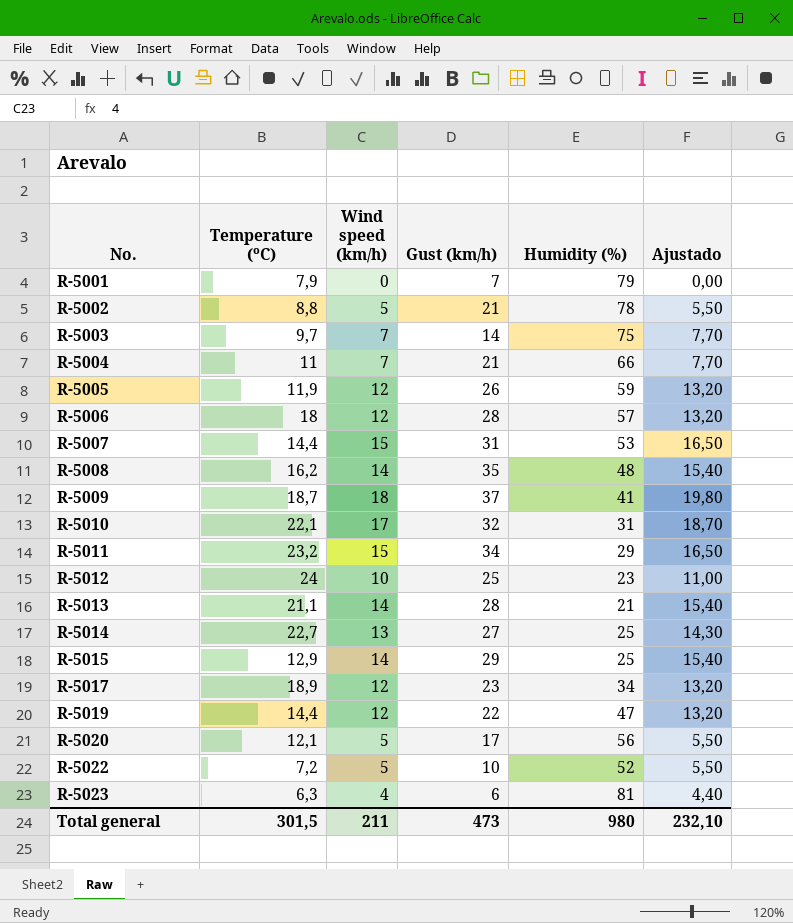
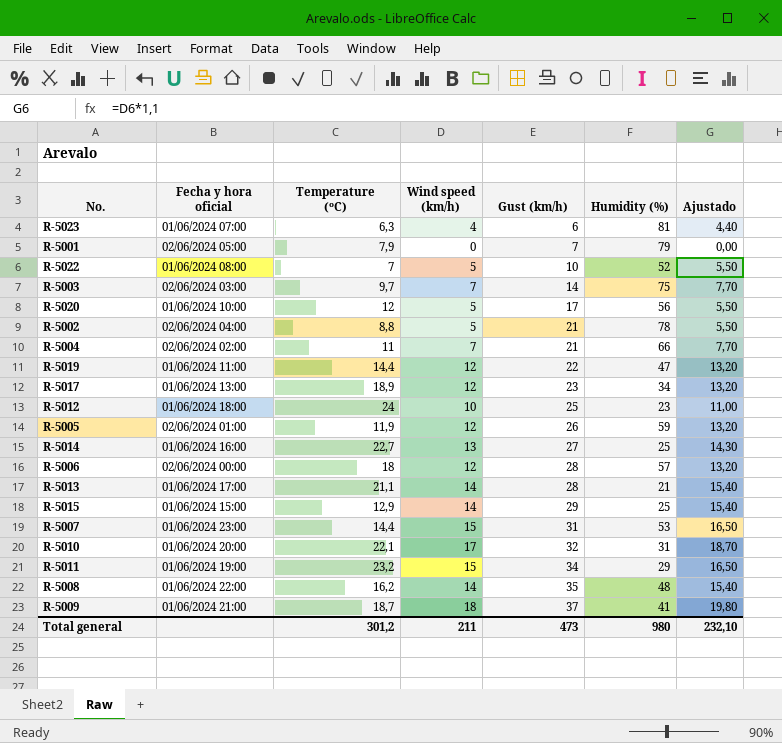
row order: No. ascending -> Gust (km/h) ascending
column Fecha y hora oficial | position: none -> 2
R-5022 | Temperature (ºC): 7,2 -> 7
R-5020 | Temperature (ºC): 12,1 -> 12
Total general | Temperature (ºC): 301,5 -> 301,2

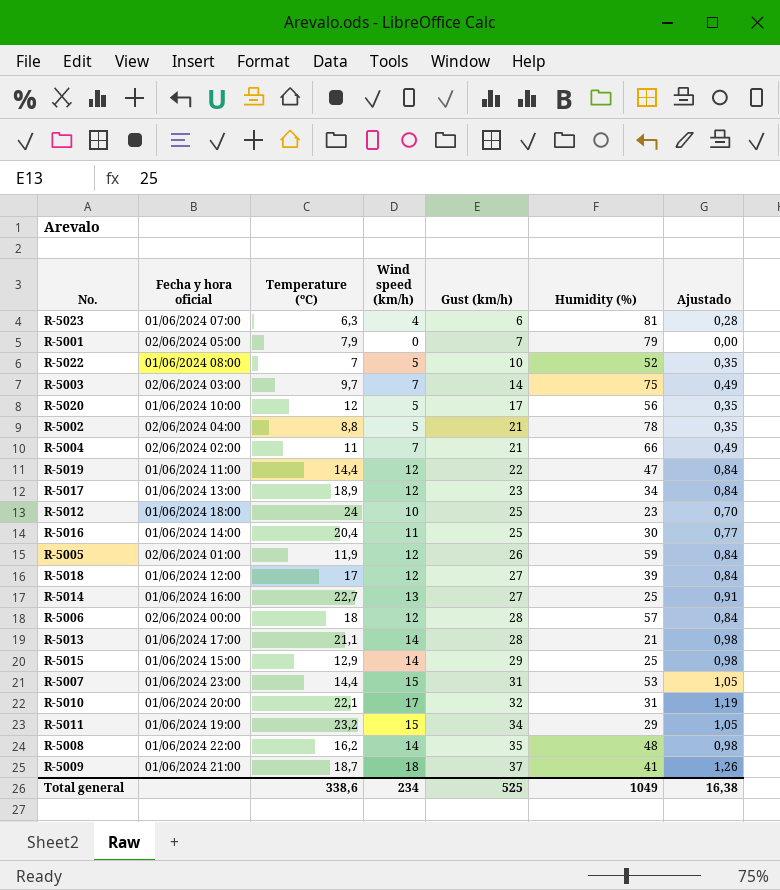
column Ajustado | formula: [Wind speed (km/h)] * 1,1 -> [Wind speed (km/h)] * 0,07
row R-5016: none -> 01/06/2024 14:00 | 20,4 | 11 | 25 | 30 | 0,77
row R-5018: none -> 01/06/2024 12:00 | 17 | 12 | 27 | 39 | 0,84
Total general | Temperature (ºC): 301,2 -> 338,6
Total general | Wind speed (km/h): 211 -> 234
Total general | Gust (km/h): 473 -> 525
Total general | Humidity (%): 980 -> 1049
Total general | Ajustado: 232,10 -> 16,38

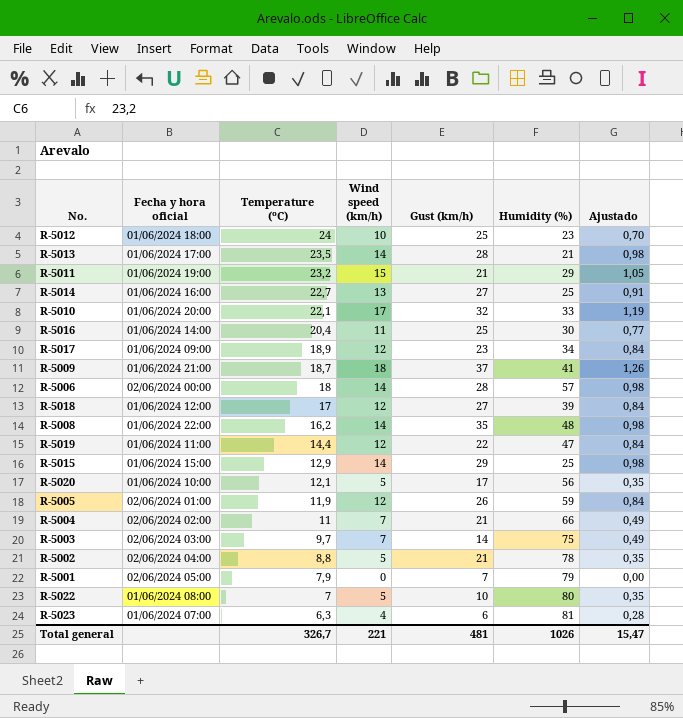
row order: Gust (km/h) ascending -> Temperature (ºC) descending
row R-5007: 01/06/2024 23:00 | 14,4 | 15 | 31 | 53 | 1,05 -> none
R-5013 | Temperature (ºC): 21,1 -> 23,5
R-5011 | Gust (km/h): 34 -> 21
R-5010 | Humidity (%): 31 -> 33
R-5017 | Fecha y hora oficial: 01/06/2024 13:00 -> 01/06/2024 09:00
R-5006 | Wind speed (km/h): 12 -> 14
R-5006 | Ajustado: 0,84 -> 0,98
R-5020 | Temperature (ºC): 12 -> 12,1
R-5022 | Humidity (%): 52 -> 80
Total general | Temperature (ºC): 338,6 -> 326,7
Total general | Wind speed (km/h): 234 -> 221
Total general | Gust (km/h): 525 -> 481
Total general | Humidity (%): 1049 -> 1026
Total general | Ajustado: 16,38 -> 15,47

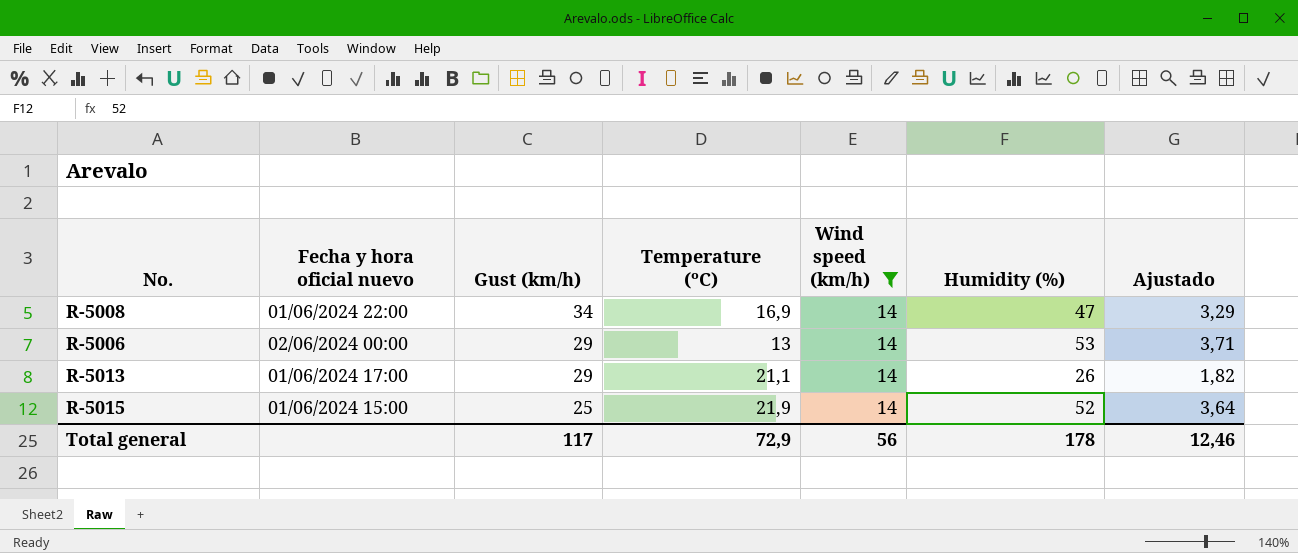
filter: none -> Wind speed (km/h) = 14
row order: Temperature (ºC) descending -> Gust (km/h) descending
column name: Fecha y hora oficial -> Fecha y hora oficial nuevo
column Gust (km/h) | position: 5 -> 3
column Ajustado | formula: [Wind speed (km/h)] * 0,07 -> [Humidity (%)] * 0,07
R-5008 | Gust (km/h): 35 -> 34
R-5008 | Temperature (ºC): 16,2 -> 16,9
R-5008 | Humidity (%): 48 -> 47
R-5006 | Gust (km/h): 28 -> 29
R-5006 | Temperature (ºC): 18 -> 13
R-5006 | Humidity (%): 57 -> 53
R-5013 | Gust (km/h): 28 -> 29
R-5013 | Temperature (ºC): 23,5 -> 21,1
R-5013 | Humidity (%): 21 -> 26
R-5015 | Gust (km/h): 29 -> 25
R-5015 | Temperature (ºC): 12,9 -> 21,9
R-5015 | Humidity (%): 25 -> 52
Total general | Gust (km/h): 481 -> 117
Total general | Temperature (ºC): 326,7 -> 72,9
Total general | Wind speed (km/h): 221 -> 56
Total general | Humidity (%): 1026 -> 178
Total general | Ajustado: 15,47 -> 12,46

